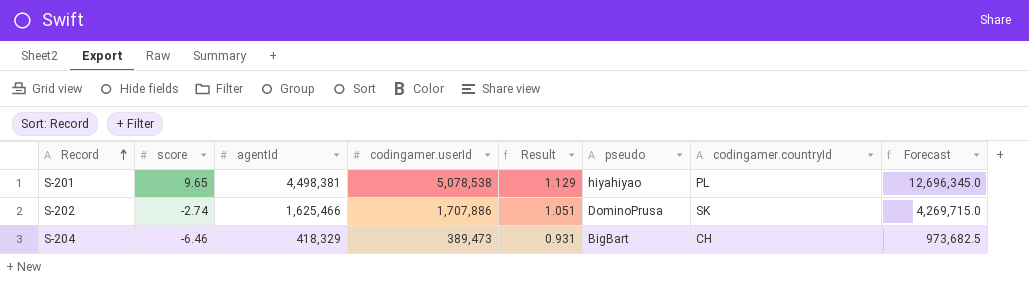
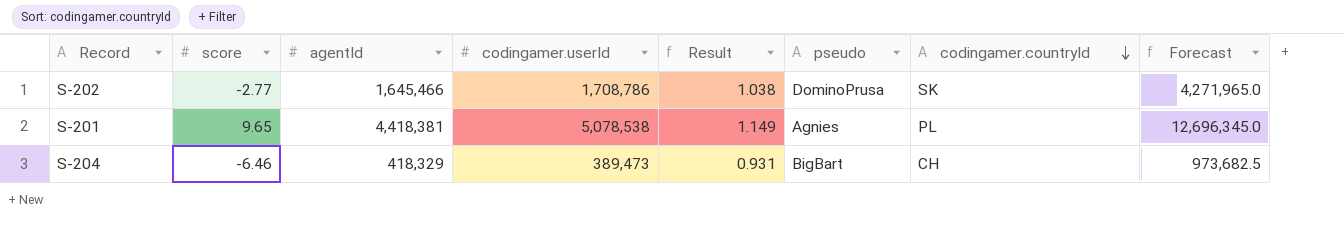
row order: Record ascending -> codingamer.countryId descending
S-202 | score: -2.74 -> -2.77
S-202 | agentId: 1,625,466 -> 1,645,466
S-202 | codingamer.userId: 1,707,886 -> 1,708,786
S-202 | Result: 1.051 -> 1.038
S-202 | Forecast: 4,269,715.0 -> 4,271,965.0
S-201 | agentId: 4,498,381 -> 4,418,381
S-201 | Result: 1.129 -> 1.149
S-201 | pseudo: hiyahiyao -> Agnies

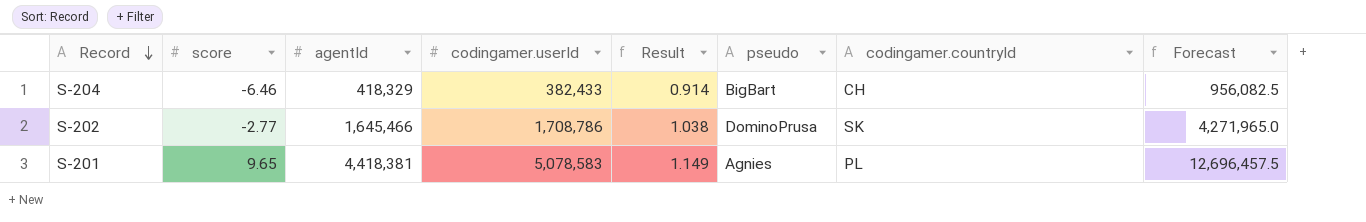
row order: codingamer.countryId descending -> Record descending
S-204 | codingamer.userId: 389,473 -> 382,433
S-204 | Result: 0.931 -> 0.914
S-204 | Forecast: 973,682.5 -> 956,082.5
S-201 | codingamer.userId: 5,078,538 -> 5,078,583
S-201 | Forecast: 12,696,345.0 -> 12,696,457.5

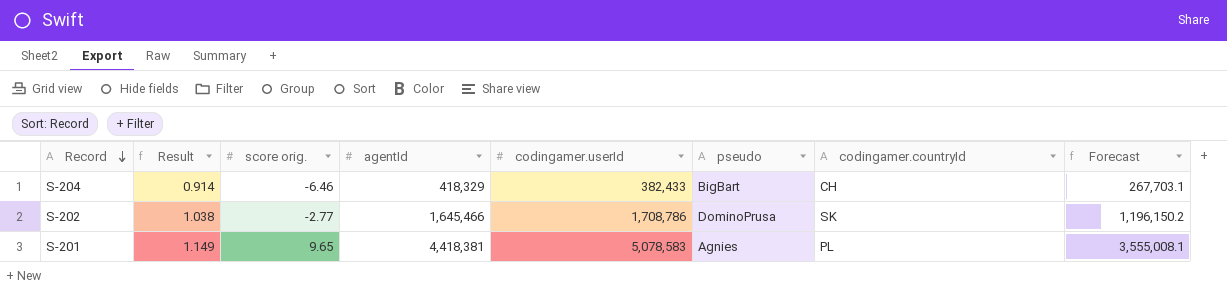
column Result | position: 5 -> 2
column name: score -> score orig.
column Forecast | formula: [codingamer.userId] * 2.5 -> [codingamer.userId] * 0.7

